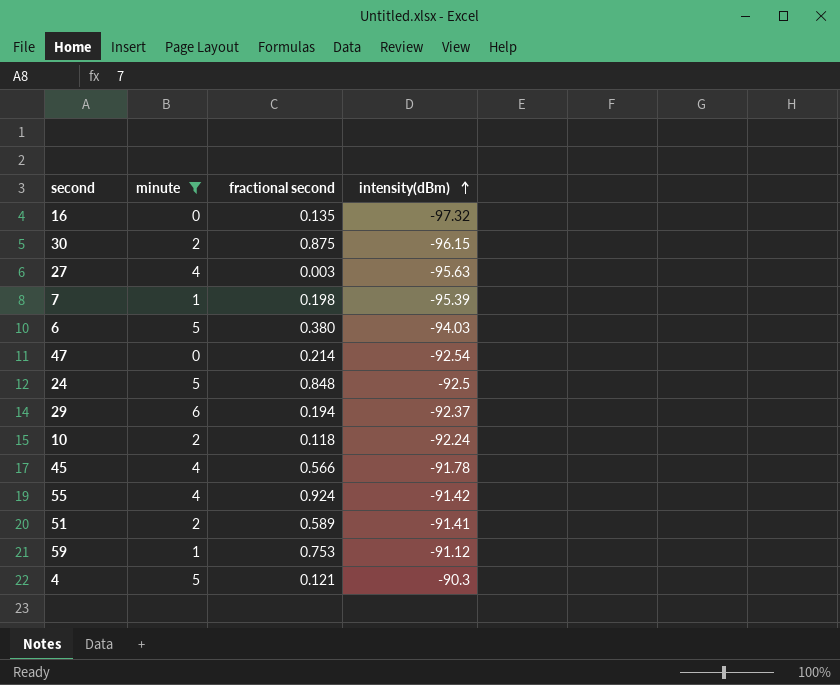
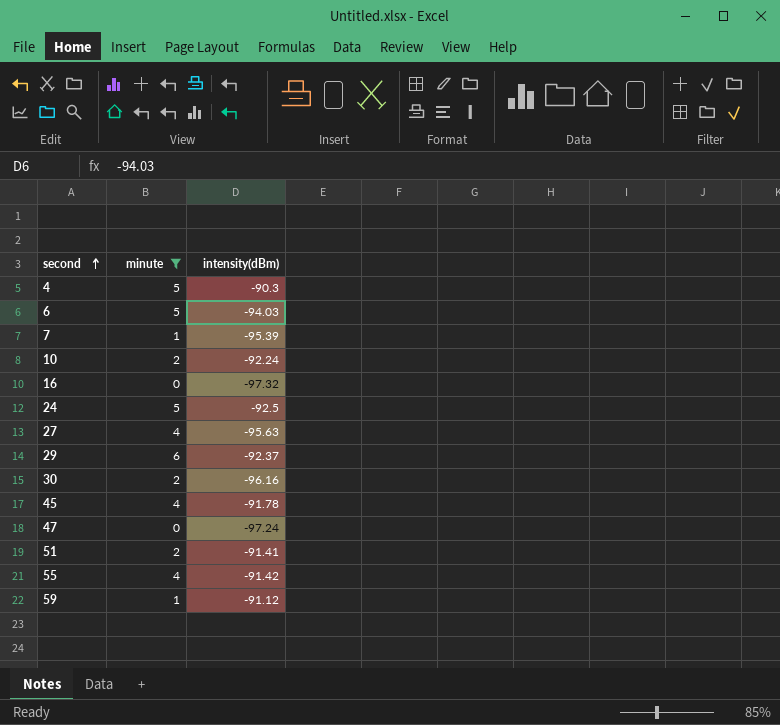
row order: intensity(dBm) ascending -> second ascending
column fractional second | position: 3 -> none
30 | intensity(dBm): -96.15 -> -96.16
47 | intensity(dBm): -92.54 -> -97.24

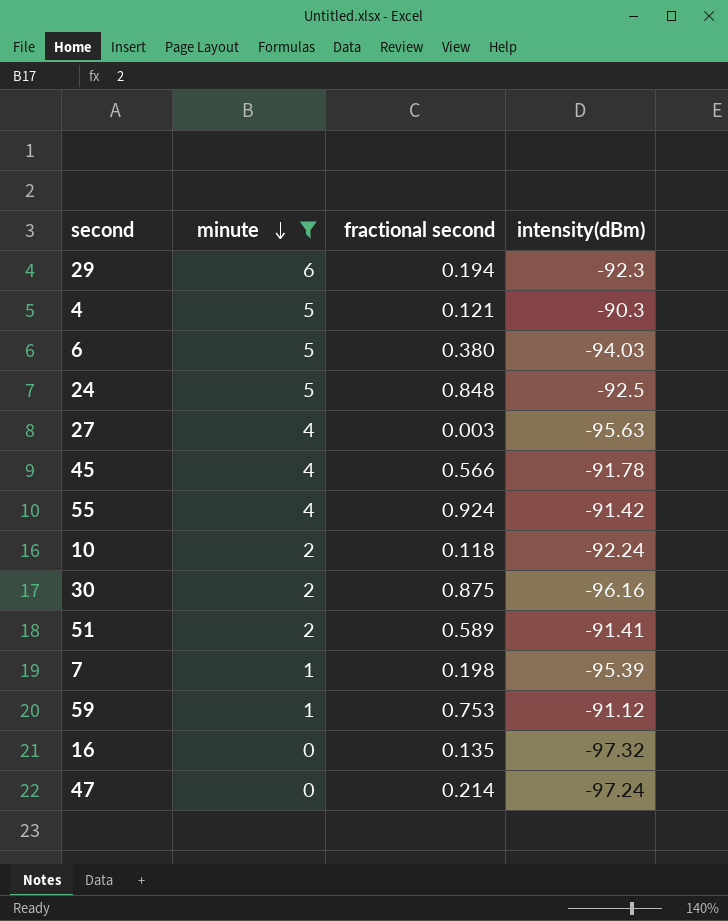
row order: second ascending -> minute descending
column fractional second | position: none -> 3
29 | intensity(dBm): -92.37 -> -92.3

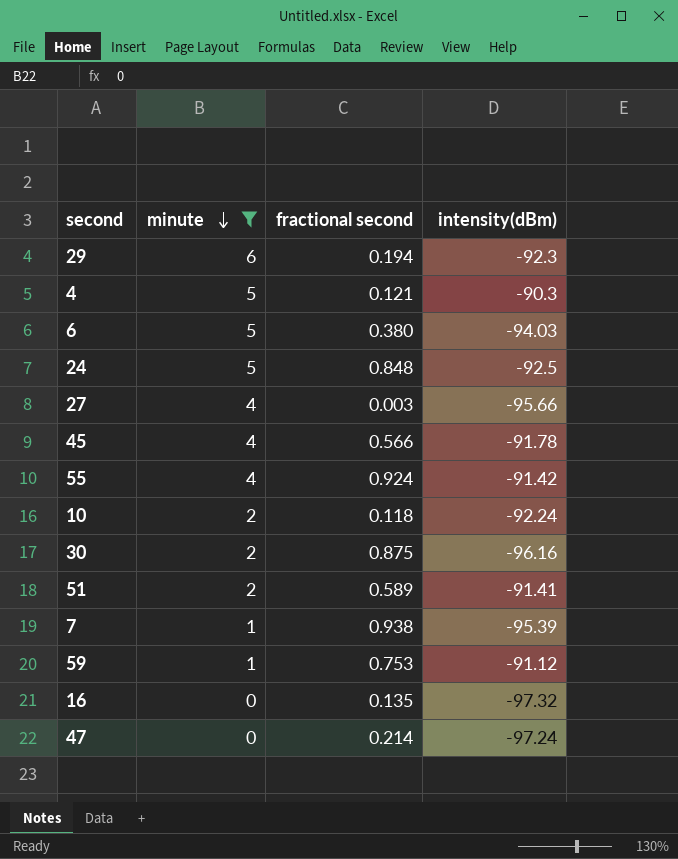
27 | intensity(dBm): -95.63 -> -95.66
7 | fractional second: 0.198 -> 0.938

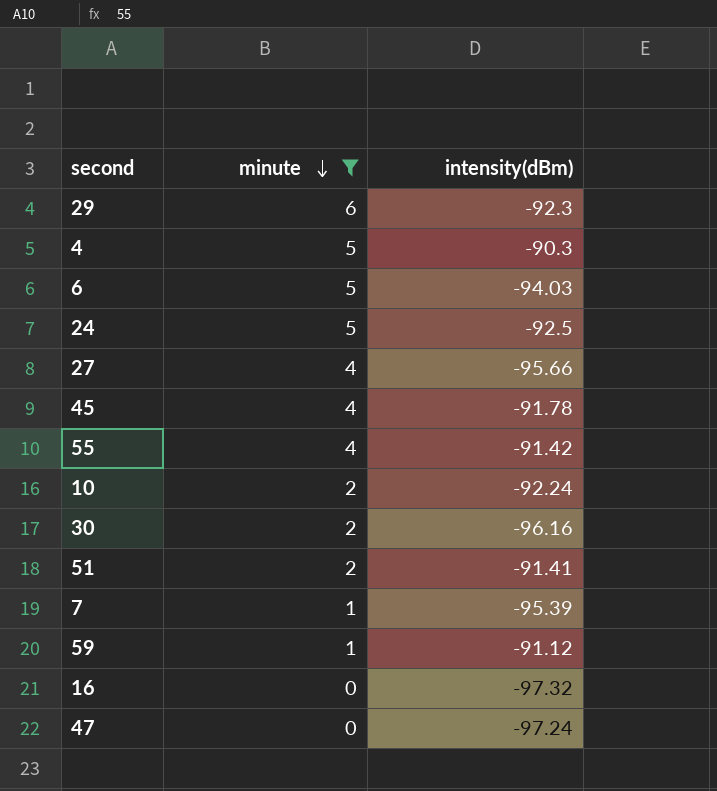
column fractional second | position: 3 -> none

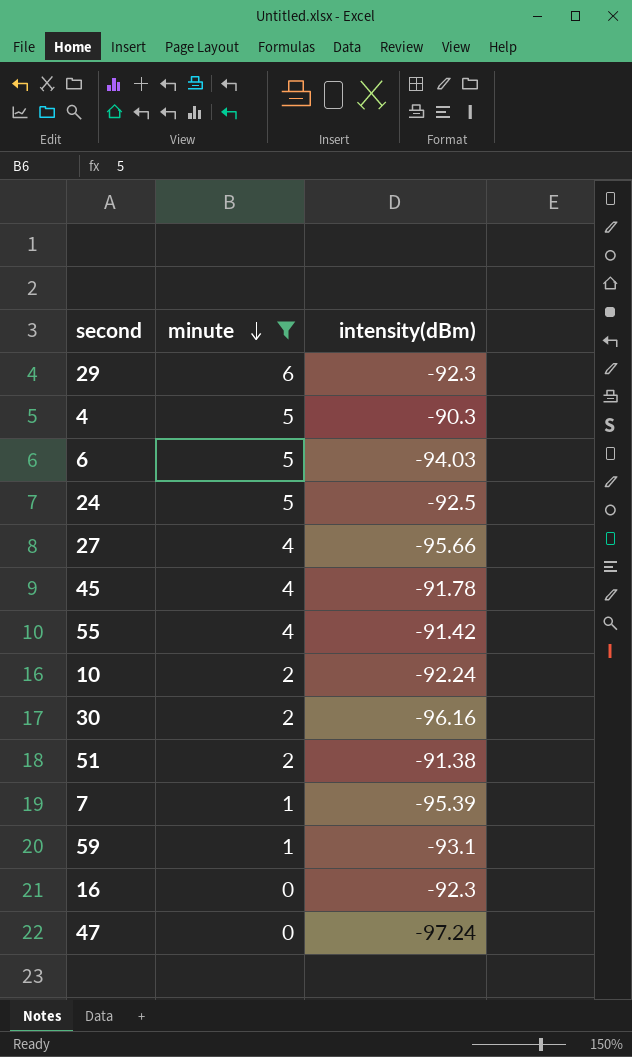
51 | intensity(dBm): -91.41 -> -91.38
59 | intensity(dBm): -91.12 -> -93.1
16 | intensity(dBm): -97.32 -> -92.3

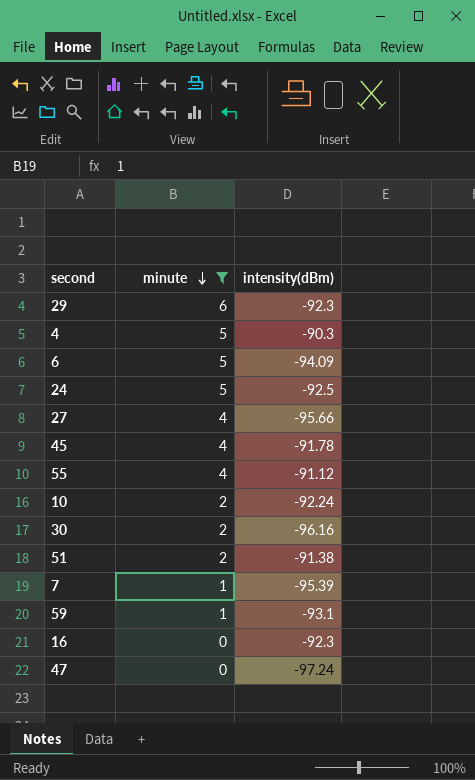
6 | intensity(dBm): -94.03 -> -94.09
55 | intensity(dBm): -91.42 -> -91.12

